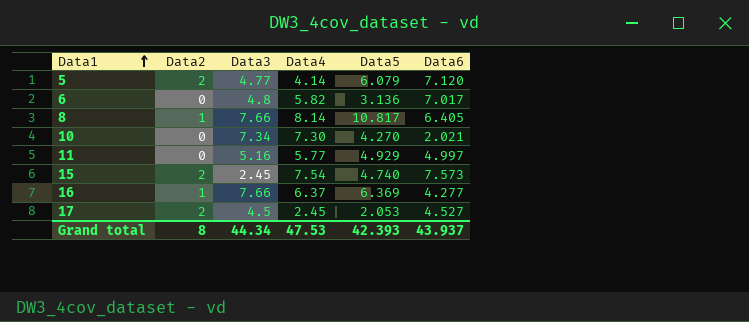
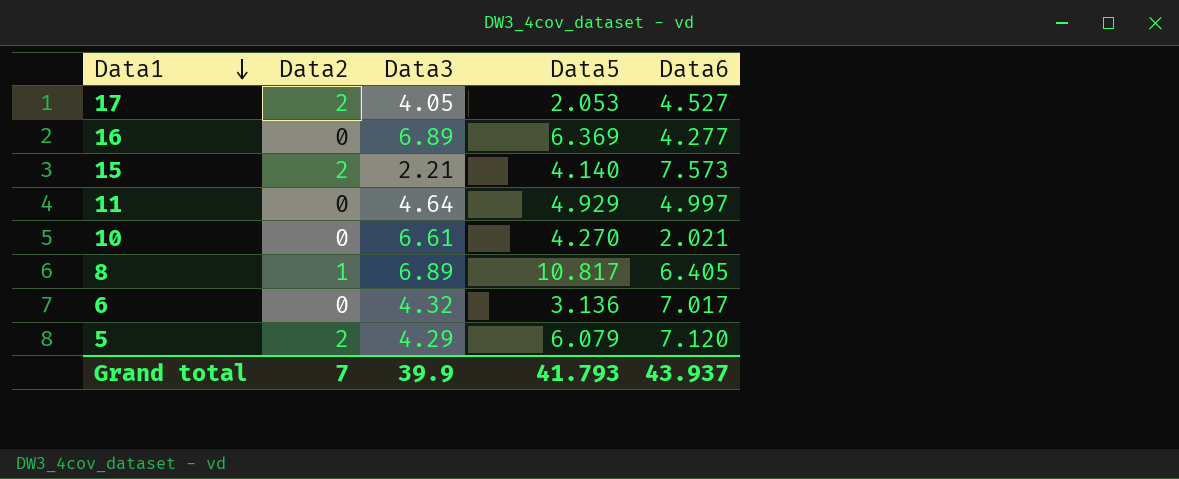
row order: Data1 ascending -> Data1 descending
column Data4 | position: 4 -> none
17 | Data3: 4.5 -> 4.05
16 | Data2: 1 -> 0
16 | Data3: 7.66 -> 6.89
15 | Data3: 2.45 -> 2.21
15 | Data5: 4.740 -> 4.140
11 | Data3: 5.16 -> 4.64
10 | Data3: 7.34 -> 6.61
8 | Data3: 7.66 -> 6.89
6 | Data3: 4.8 -> 4.32
5 | Data3: 4.77 -> 4.29
Grand total | Data2: 8 -> 7
Grand total | Data3: 44.34 -> 39.9
Grand total | Data5: 42.393 -> 41.793

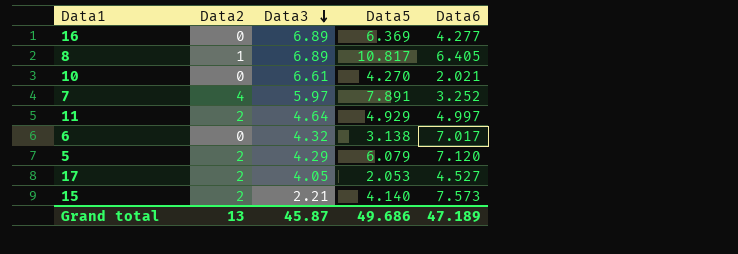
row order: Data1 descending -> Data3 descending
row 7: none -> 4 | 5.97 | 7.891 | 3.252
11 | Data2: 0 -> 2
6 | Data5: 3.136 -> 3.138
Grand total | Data2: 7 -> 13
Grand total | Data3: 39.9 -> 45.87
Grand total | Data5: 41.793 -> 49.686
Grand total | Data6: 43.937 -> 47.189

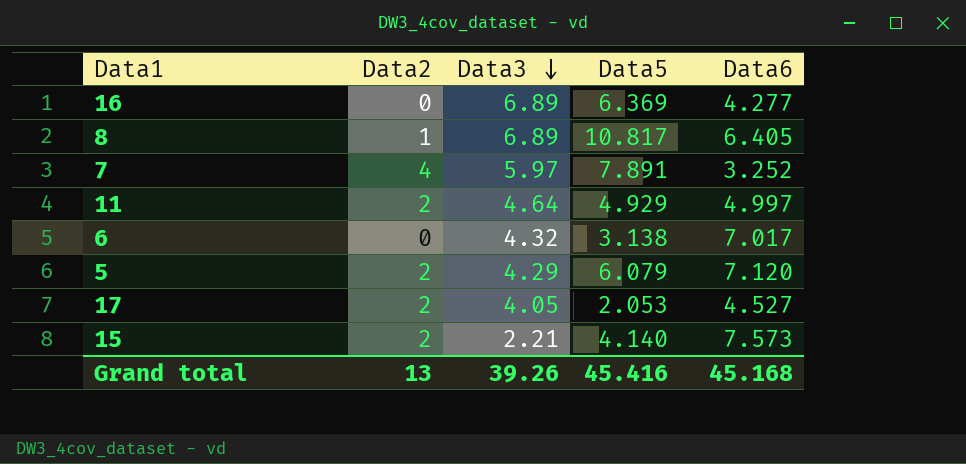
row 10: 0 | 6.61 | 4.270 | 2.021 -> none
Grand total | Data3: 45.87 -> 39.26
Grand total | Data5: 49.686 -> 45.416
Grand total | Data6: 47.189 -> 45.168

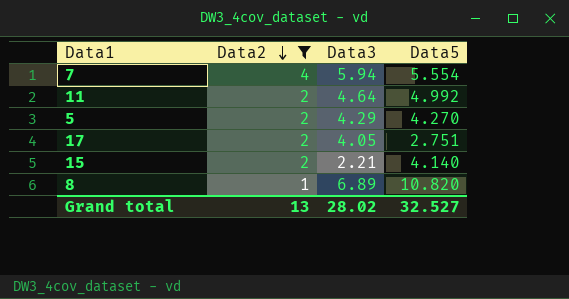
filter: none -> Data2 != 0
row order: Data3 descending -> Data2 descending
column Data6 | position: 5 -> none
7 | Data3: 5.97 -> 5.94
7 | Data5: 7.891 -> 5.554
11 | Data5: 4.929 -> 4.992
5 | Data5: 6.079 -> 4.270
17 | Data5: 2.053 -> 2.751
8 | Data5: 10.817 -> 10.820
Grand total | Data3: 39.26 -> 28.02
Grand total | Data5: 45.416 -> 32.527

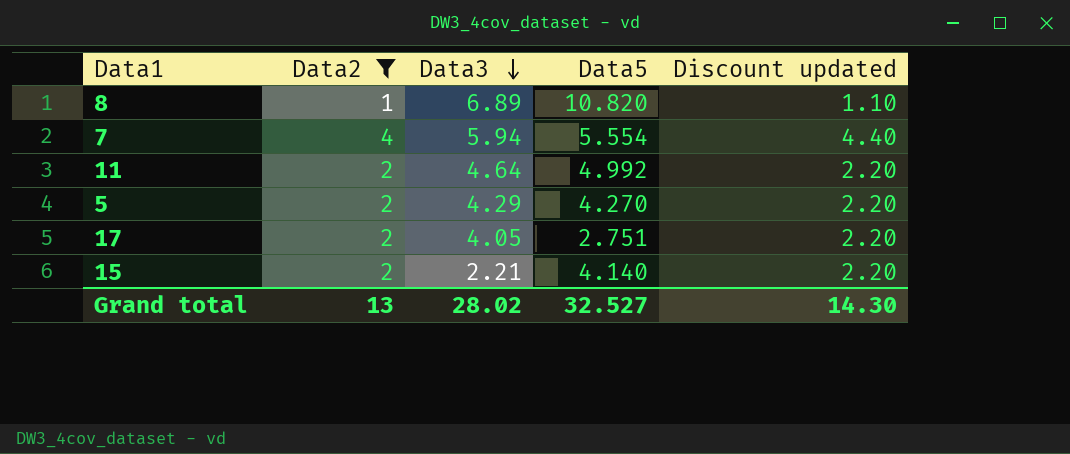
row order: Data2 descending -> Data3 descending
column Discount updated | formula: none -> [Data2] * 1.1

